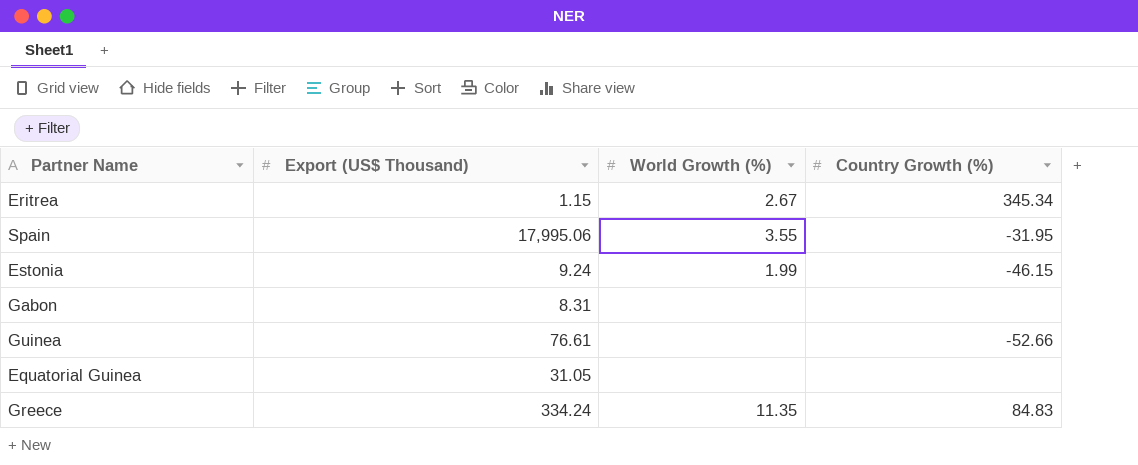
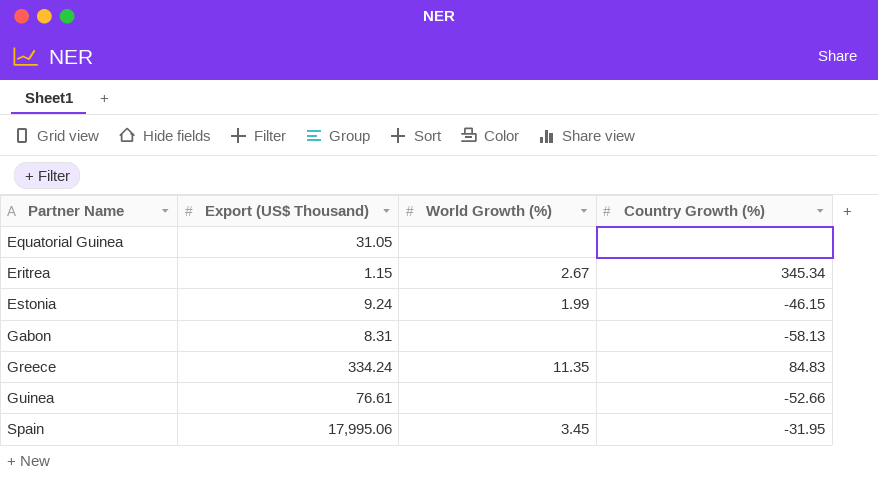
row order: none -> Partner Name ascending
Gabon | Country Growth (%): none -> -58.13
Spain | World Growth (%): 3.55 -> 3.45

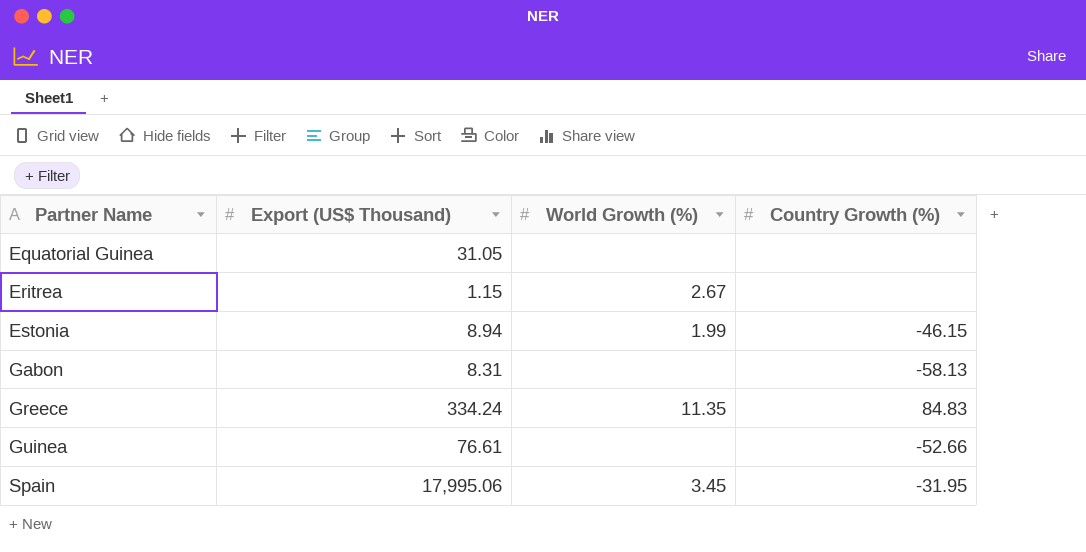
Eritrea | Country Growth (%): 345.34 -> none
Estonia | Export (US$ Thousand): 9.24 -> 8.94

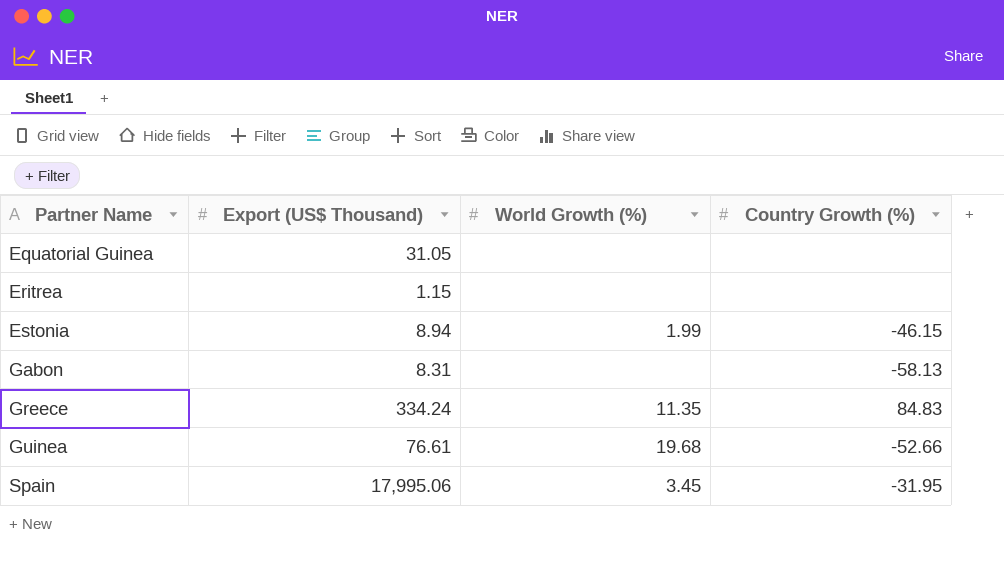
Eritrea | World Growth (%): 2.67 -> none
Guinea | World Growth (%): none -> 19.68

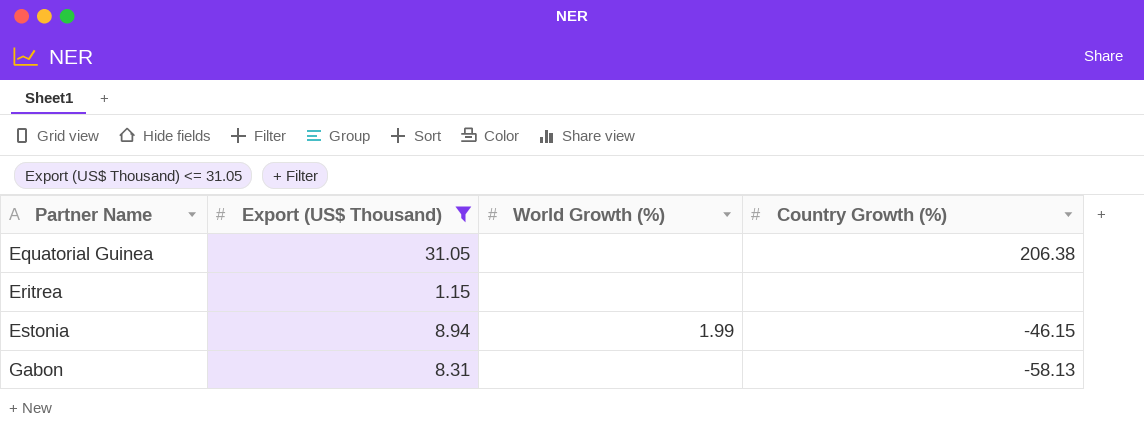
filter: none -> Export (US$ Thousand) <= 31.05
Equatorial Guinea | Country Growth (%): none -> 206.38

